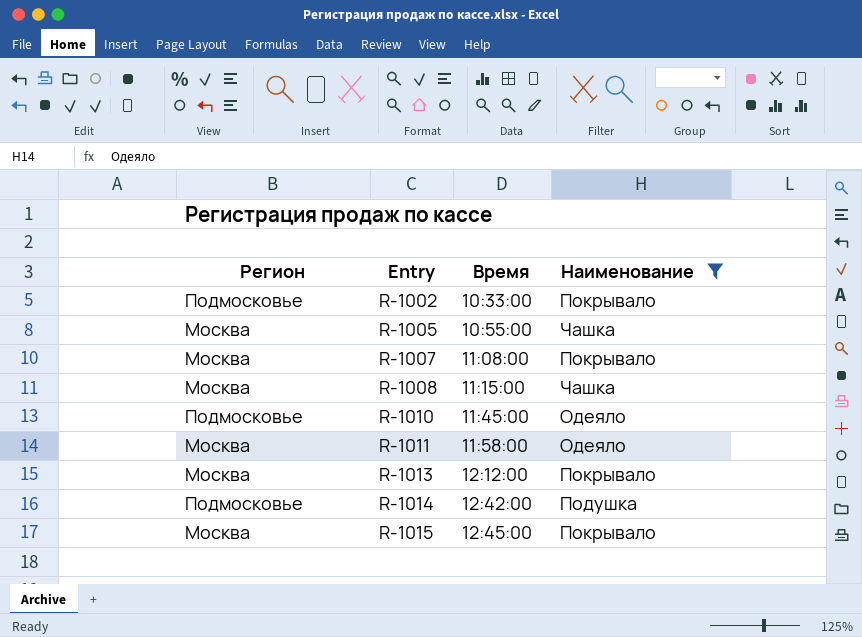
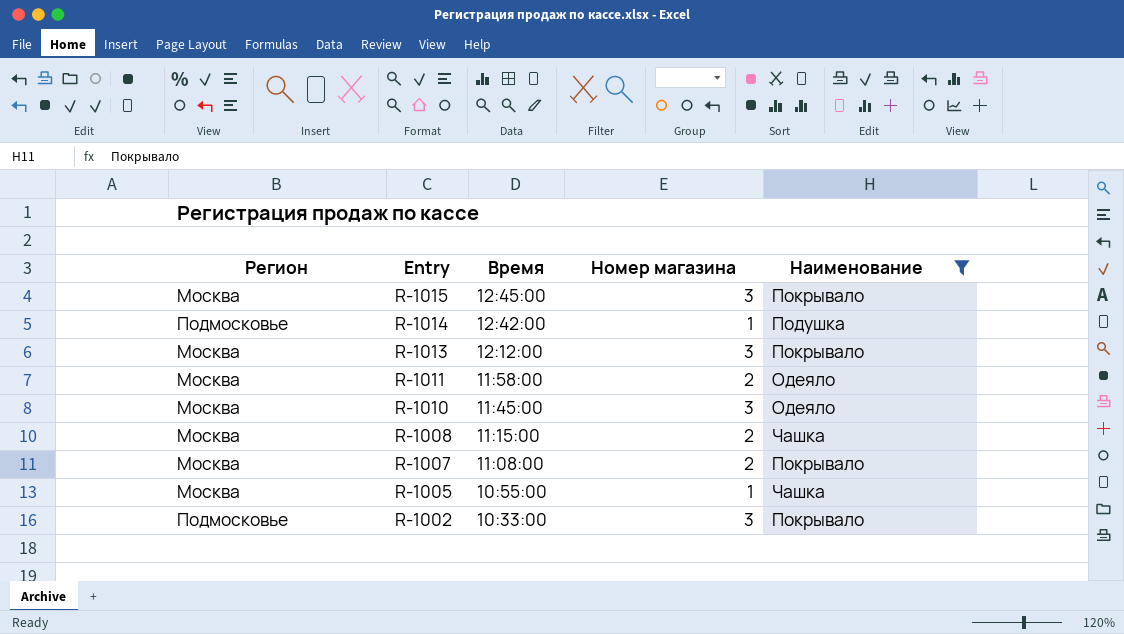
row order: Entry ascending -> Entry descending
column Номер магазина | position: none -> 4
R-1010 | Регион: Подмосковье -> Москва

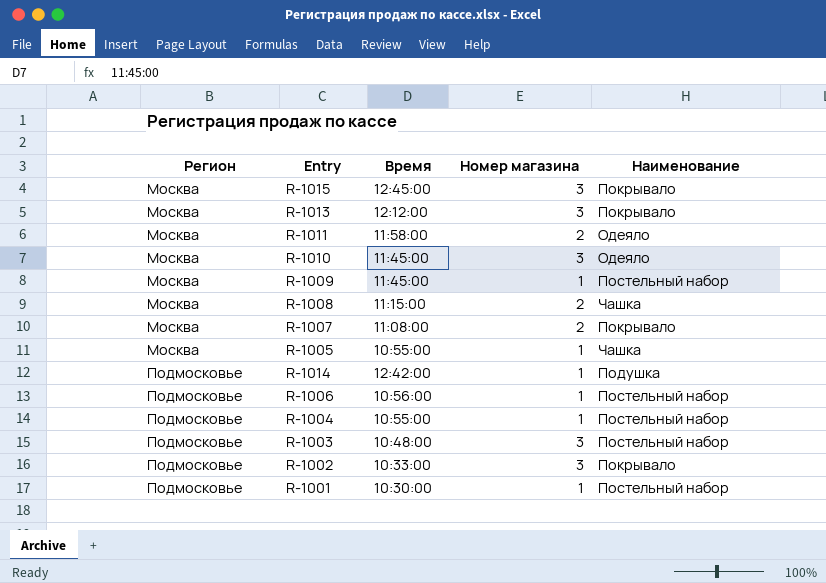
filter: Наименование != Постельный набор -> none
row order: Entry descending -> Регион ascending

